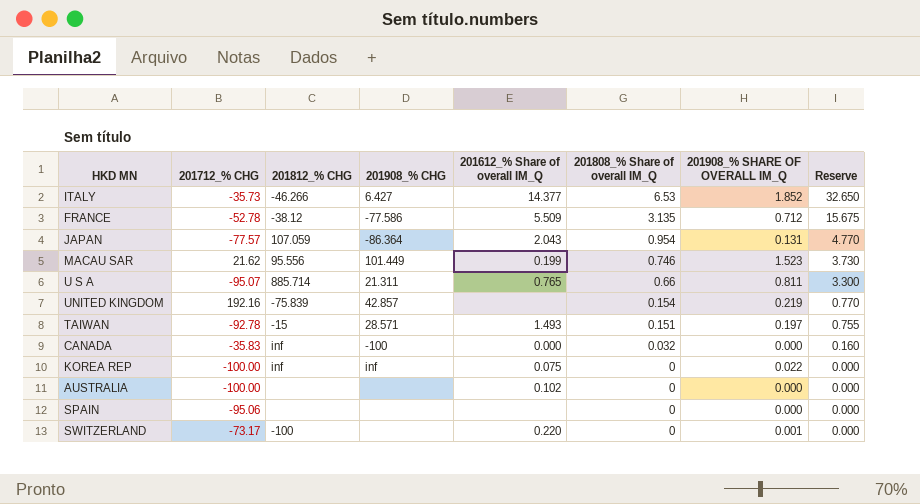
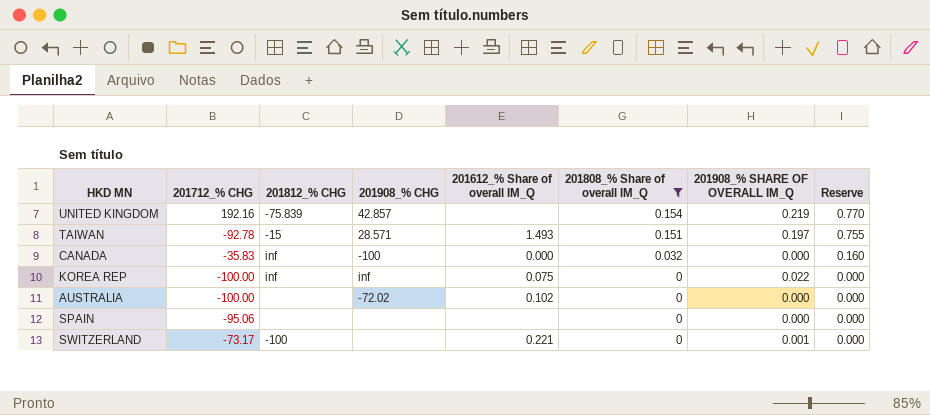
filter: none -> 201808_% Share of overall IM_Q <= 0.154
AUSTRALIA | 201908_% CHG: none -> -72.02
SWITZERLAND | 201612_% Share of overall IM_Q: 0.220 -> 0.221

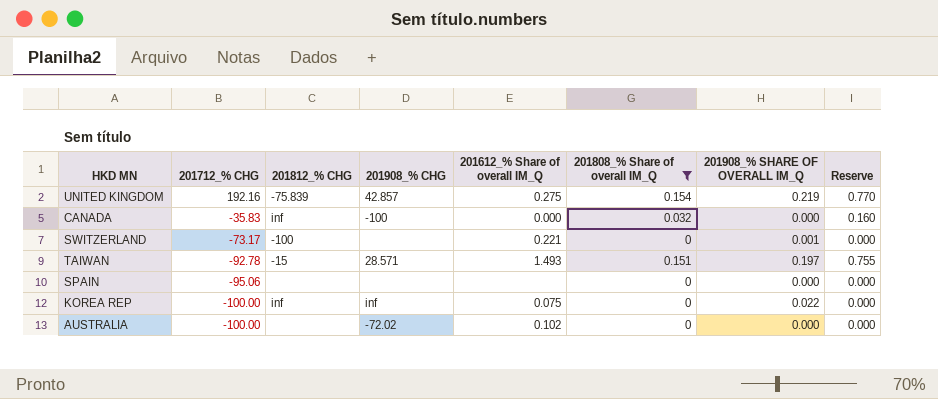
row order: 201808_% Share of overall IM_Q descending -> 201712_% CHG descending
UNITED KINGDOM | 201612_% Share of overall IM_Q: none -> 0.275

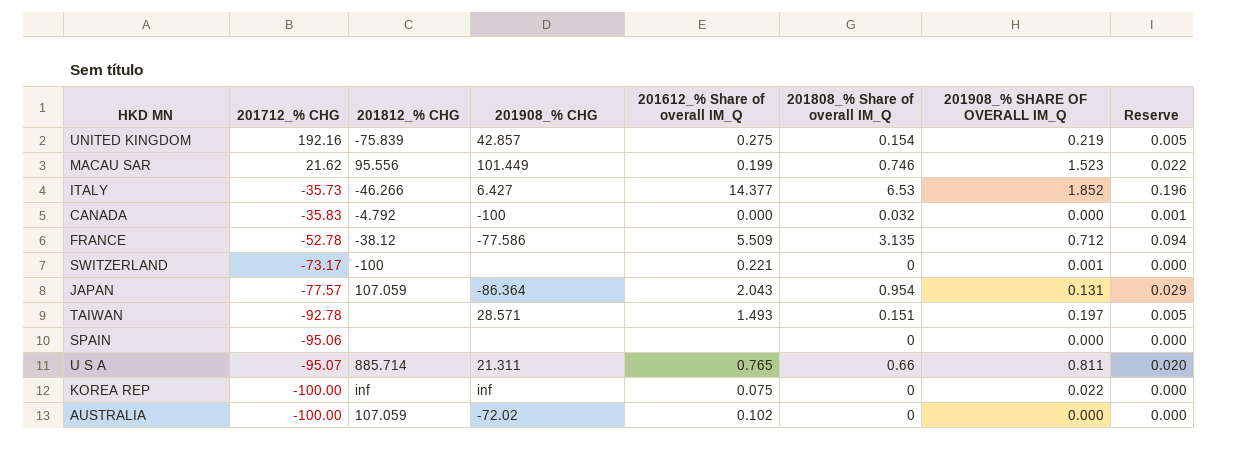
filter: 201808_% Share of overall IM_Q <= 0.154 -> none
column Reserve | formula: [201808_% Share of overall IM_Q] * 5 -> [201808_% Share of overall IM_Q] * 0.03
CANADA | 201812_% CHG: inf -> -4.792
TAIWAN | 201812_% CHG: -15 -> none
AUSTRALIA | 201812_% CHG: none -> 107.059

